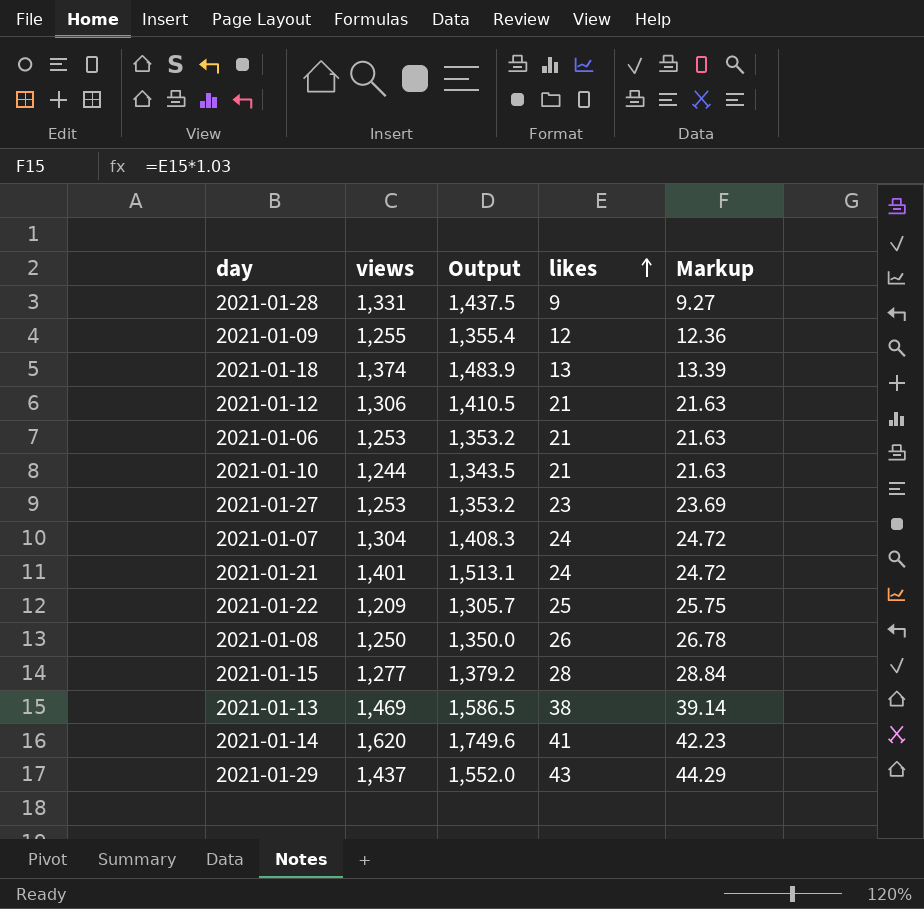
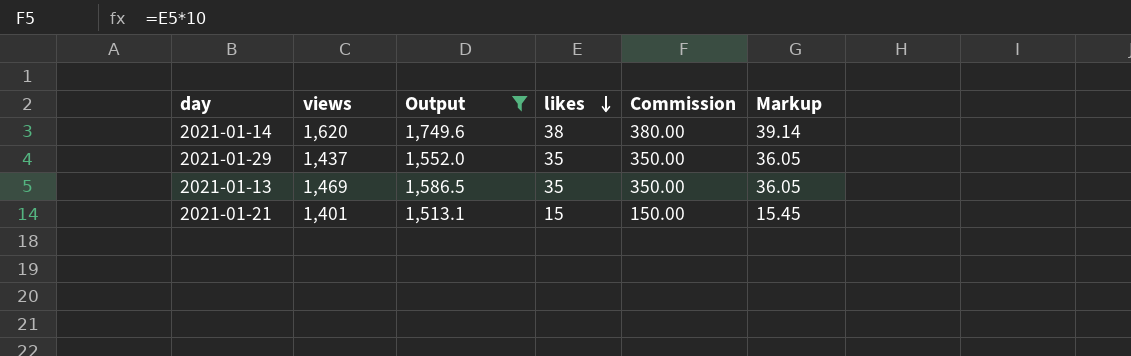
filter: none -> Output >= 1,513.1
row order: likes ascending -> likes descending
column Commission | formula: none -> [likes] * 10
2021-01-14 | likes: 41 -> 38
2021-01-14 | Markup: 42.23 -> 39.14
2021-01-29 | likes: 43 -> 35
2021-01-29 | Markup: 44.29 -> 36.05
2021-01-13 | likes: 38 -> 35
2021-01-13 | Markup: 39.14 -> 36.05
2021-01-21 | likes: 24 -> 15
2021-01-21 | Markup: 24.72 -> 15.45

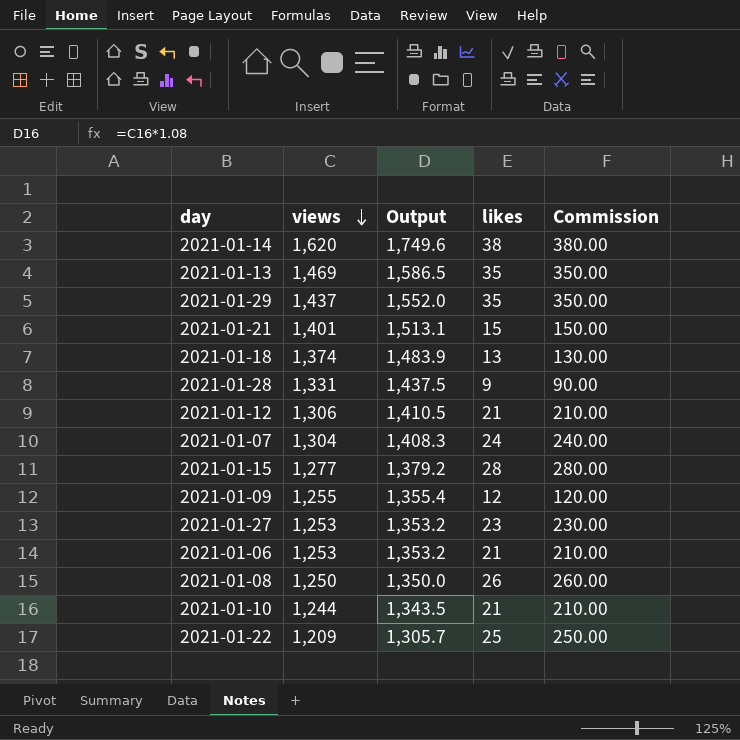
filter: Output >= 1,513.1 -> none
row order: likes descending -> views descending
column Markup | formula: [likes] * 1.03 -> none

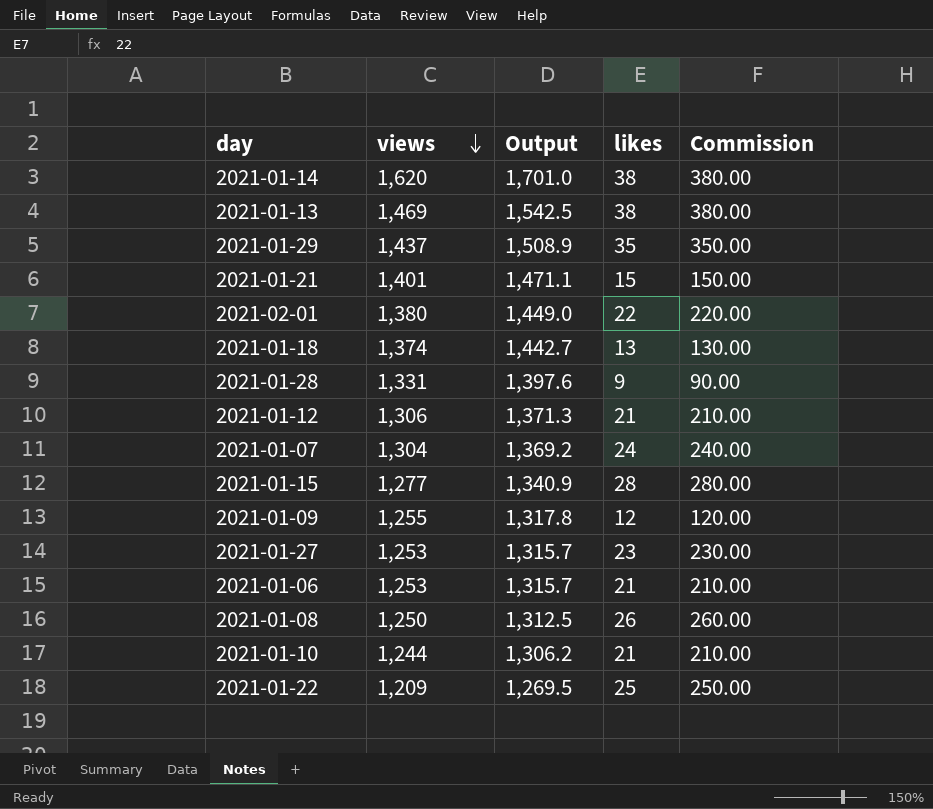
column Output | formula: [views] * 1.08 -> [views] * 1.05
2021-01-13 | likes: 35 -> 38
2021-01-13 | Commission: 350.00 -> 380.00
row 2021-02-01: none -> 1,380 | 1,449.0 | 22 | 220.00

